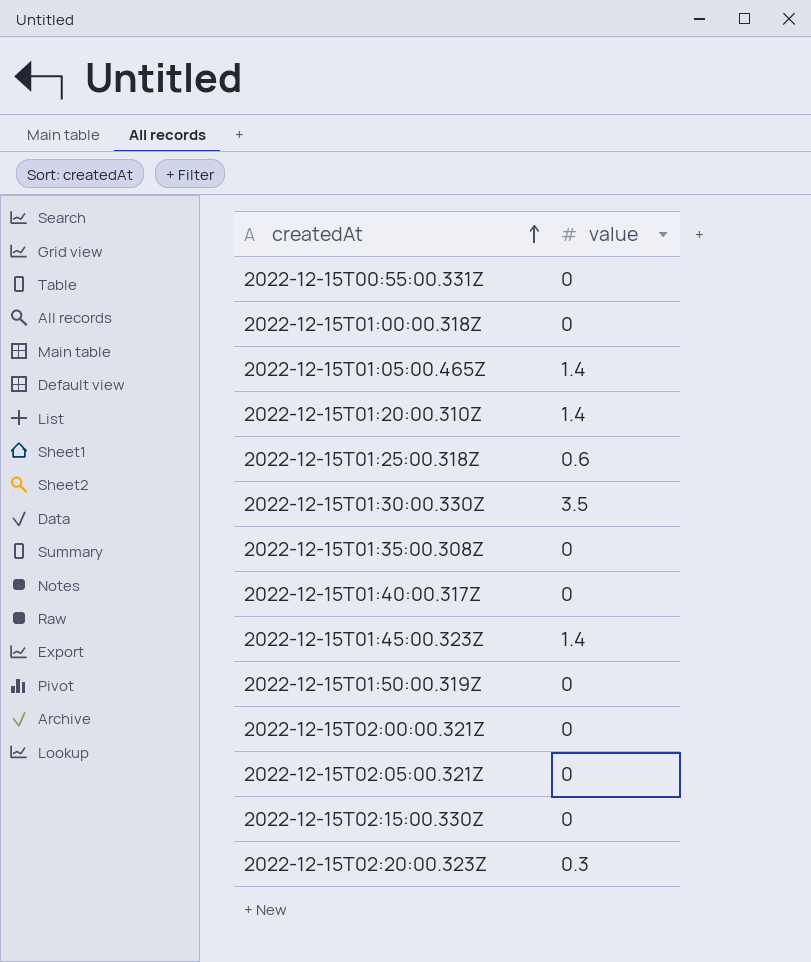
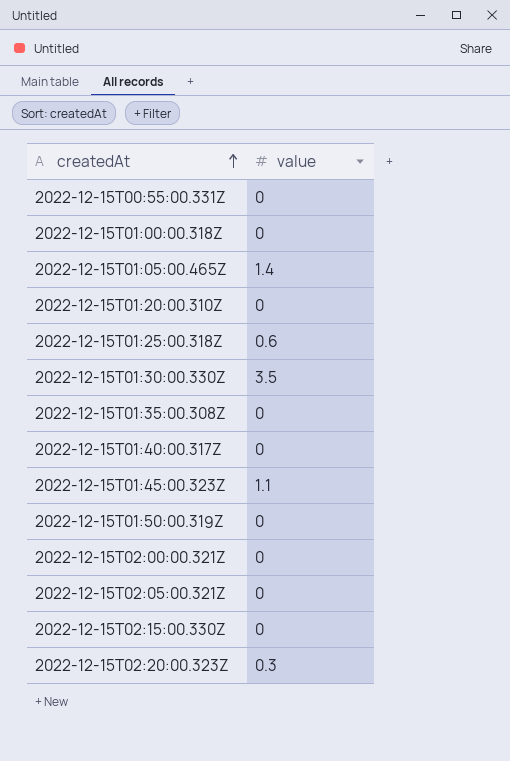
2022-12-15T01:20:00.310Z | value: 1.4 -> 0
2022-12-15T01:45:00.323Z | value: 1.4 -> 1.1

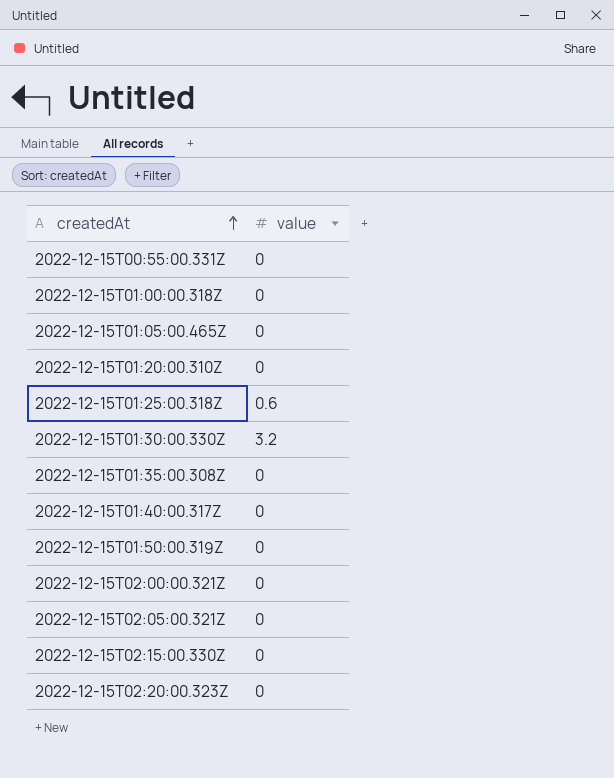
row 2022-12-15T01:45:00.323Z: 1.1 -> none
2022-12-15T01:05:00.465Z | value: 1.4 -> 0
2022-12-15T01:30:00.330Z | value: 3.5 -> 3.2
2022-12-15T02:20:00.323Z | value: 0.3 -> 0

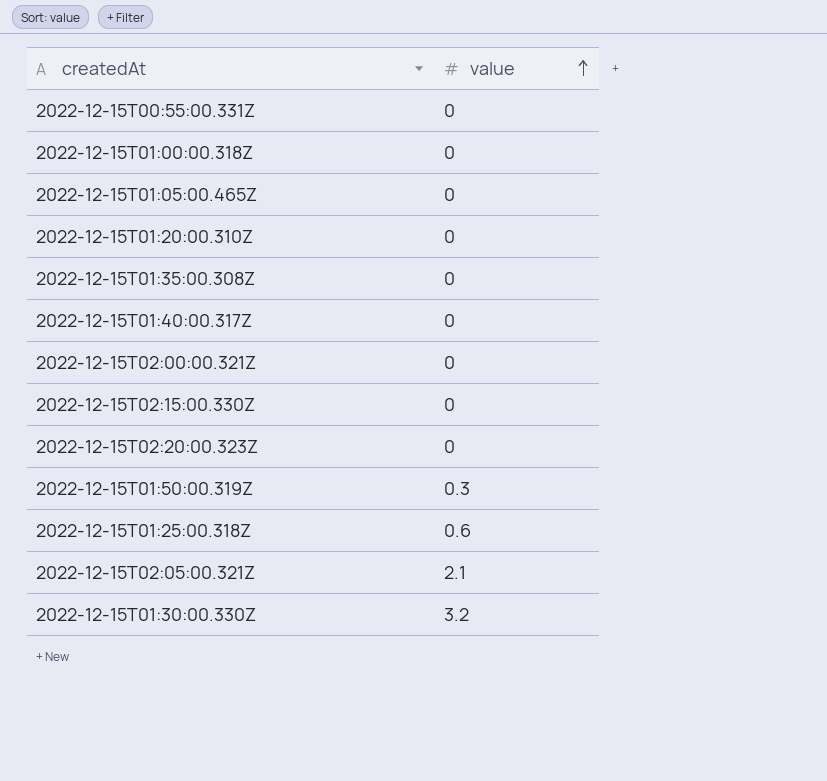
row order: createdAt ascending -> value ascending
2022-12-15T01:50:00.319Z | value: 0 -> 0.3
2022-12-15T02:05:00.321Z | value: 0 -> 2.1

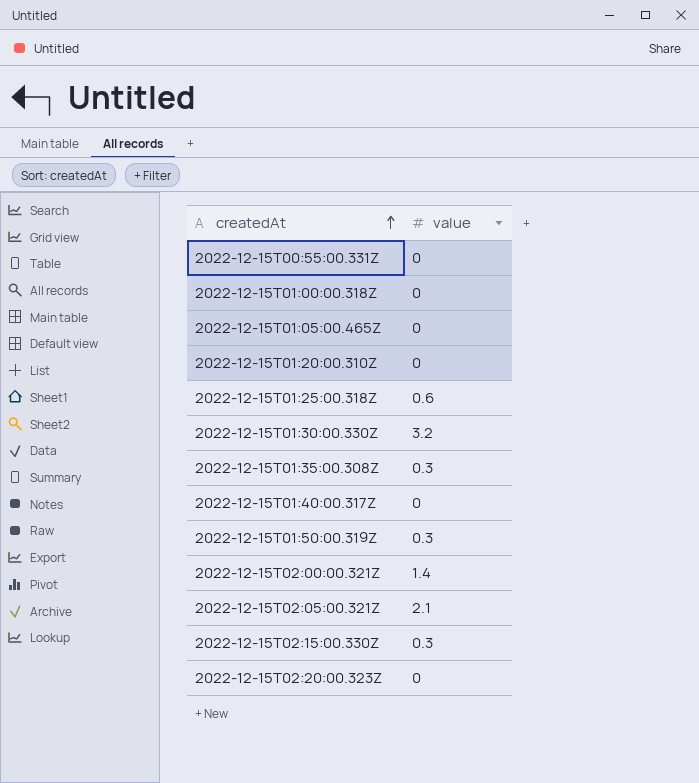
row order: value ascending -> createdAt ascending
2022-12-15T01:35:00.308Z | value: 0 -> 0.3
2022-12-15T02:00:00.321Z | value: 0 -> 1.4
2022-12-15T02:15:00.330Z | value: 0 -> 0.3

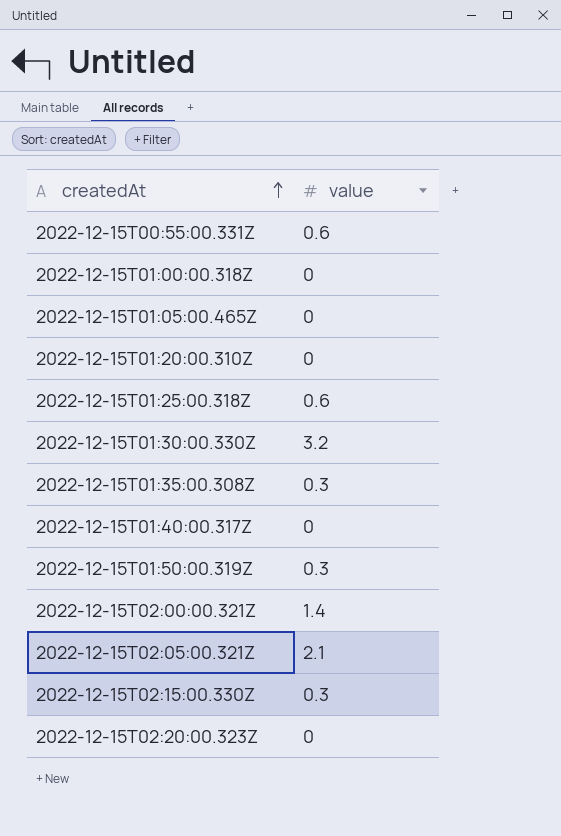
2022-12-15T00:55:00.331Z | value: 0 -> 0.6

